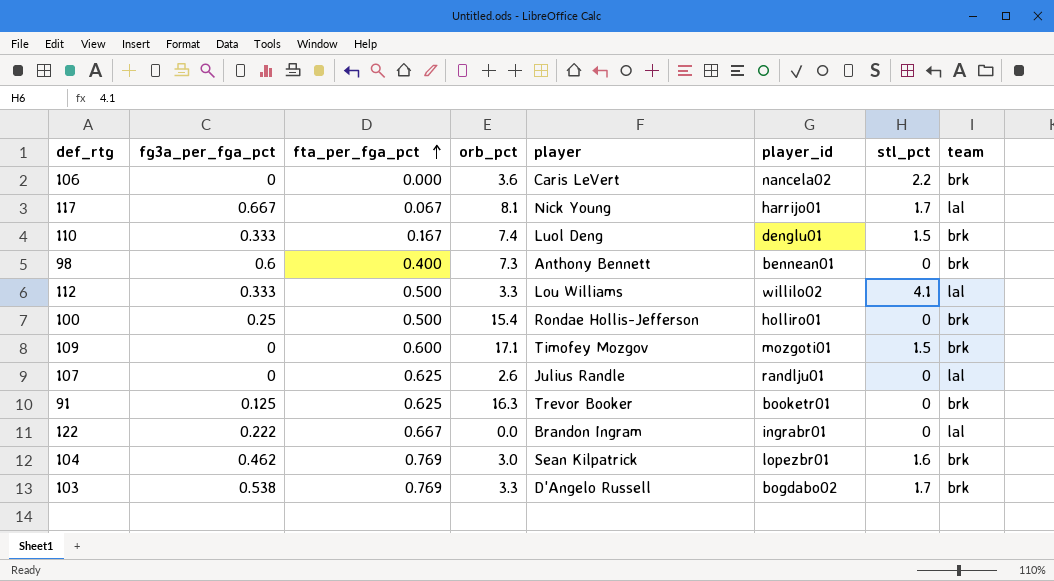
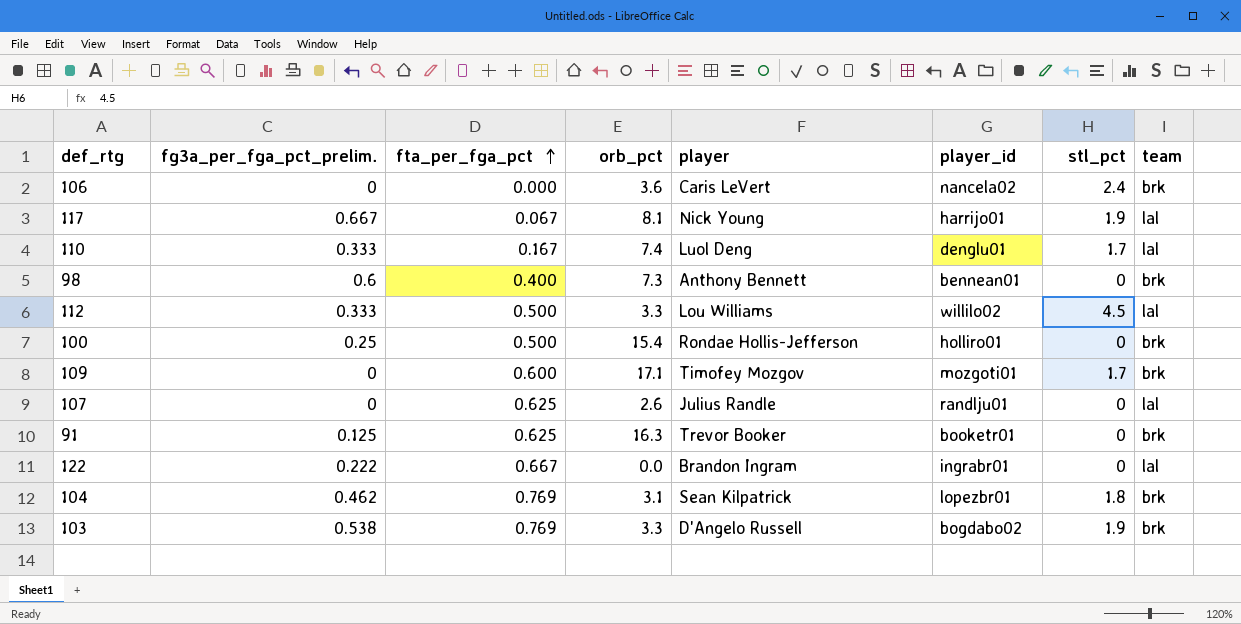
column name: fg3a_per_fga_pct -> fg3a_per_fga_pct_prelim.
106 | stl_pct: 2.2 -> 2.4
117 | stl_pct: 1.7 -> 1.9
110 | stl_pct: 1.5 -> 1.7
110 | team: brk -> lal
112 | stl_pct: 4.1 -> 4.5
109 | stl_pct: 1.5 -> 1.7
104 | orb_pct: 3.0 -> 3.1
104 | stl_pct: 1.6 -> 1.8
103 | stl_pct: 1.7 -> 1.9

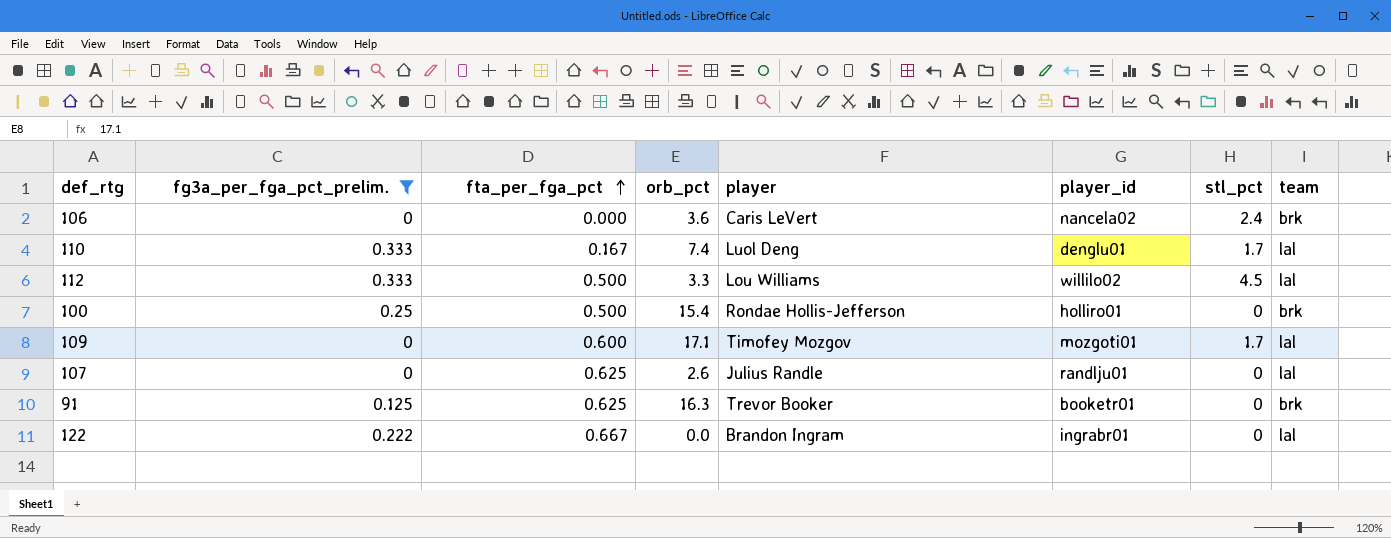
filter: none -> fg3a_per_fga_pct_prelim. <= 0.333
109 | team: brk -> lal

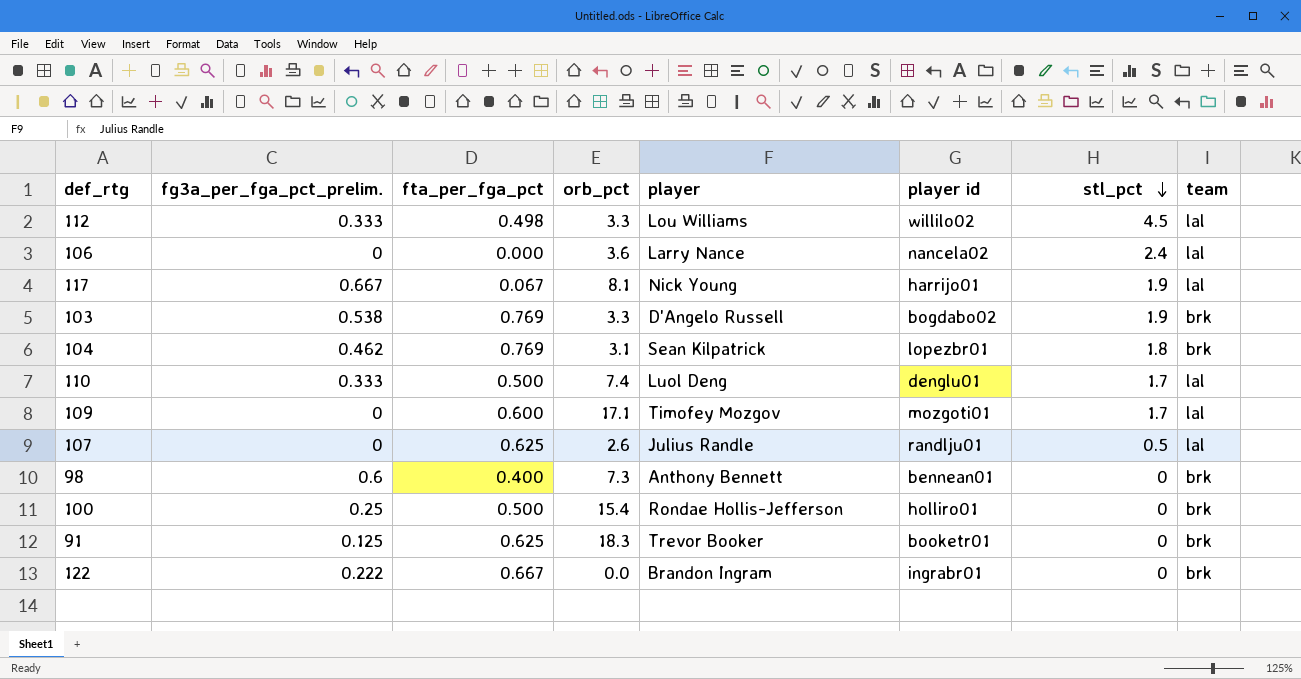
filter: fg3a_per_fga_pct_prelim. <= 0.333 -> none
row order: fta_per_fga_pct ascending -> stl_pct descending
column name: player_id -> player id
112 | fta_per_fga_pct: 0.500 -> 0.498
106 | player: Caris LeVert -> Larry Nance
106 | team: brk -> lal
110 | fta_per_fga_pct: 0.167 -> 0.500
107 | stl_pct: 0 -> 0.5
91 | orb_pct: 16.3 -> 18.3
122 | team: lal -> brk

